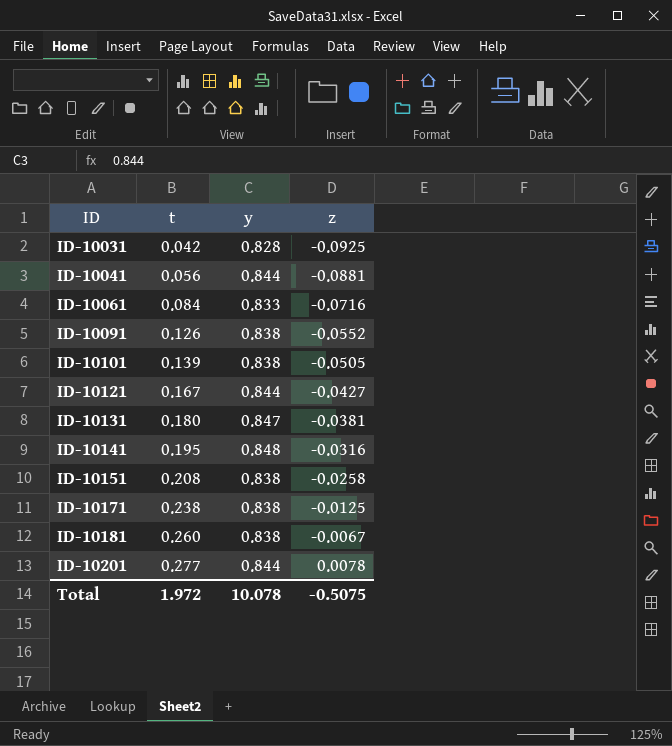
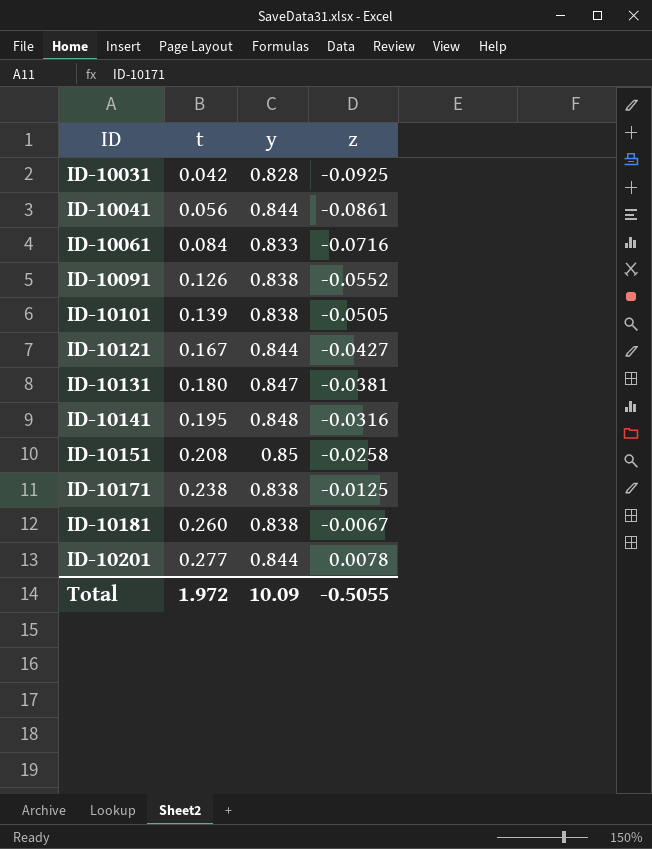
ID-10041 | z: -0.0881 -> -0.0861
ID-10151 | y: 0.838 -> 0.85
Total | y: 10.078 -> 10.09
Total | z: -0.5075 -> -0.5055

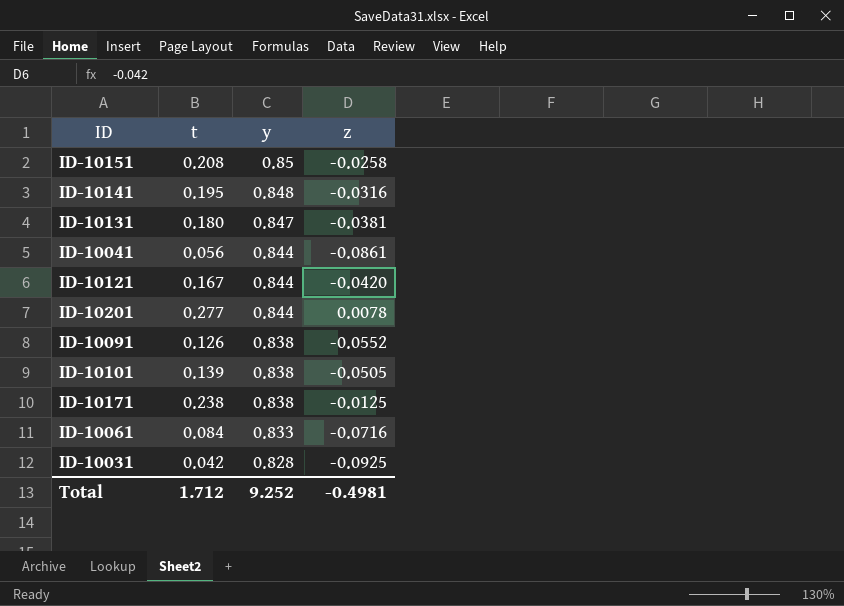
row order: ID ascending -> y descending
row ID-10181: 0.260 | 0.838 | -0.0067 -> none
ID-10121 | z: -0.0427 -> -0.0420
Total | t: 1.972 -> 1.712
Total | y: 10.09 -> 9.252
Total | z: -0.5055 -> -0.4981

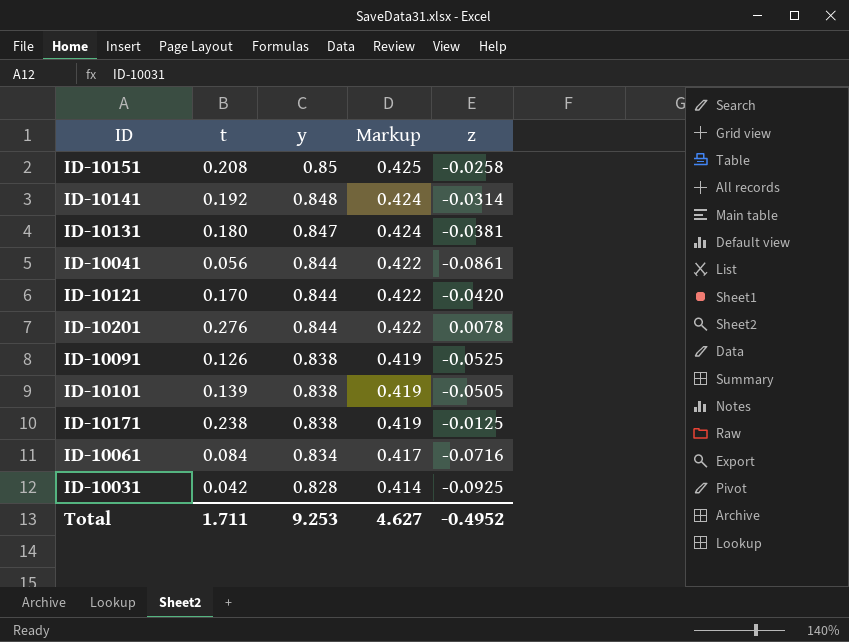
column Markup | formula: none -> [y] * 0.5
ID-10141 | t: 0.195 -> 0.192
ID-10141 | z: -0.0316 -> -0.0314
ID-10121 | t: 0.167 -> 0.170
ID-10201 | t: 0.277 -> 0.276
ID-10091 | z: -0.0552 -> -0.0525
ID-10061 | y: 0.833 -> 0.834
Total | t: 1.712 -> 1.711
Total | y: 9.252 -> 9.253
Total | z: -0.4981 -> -0.4952

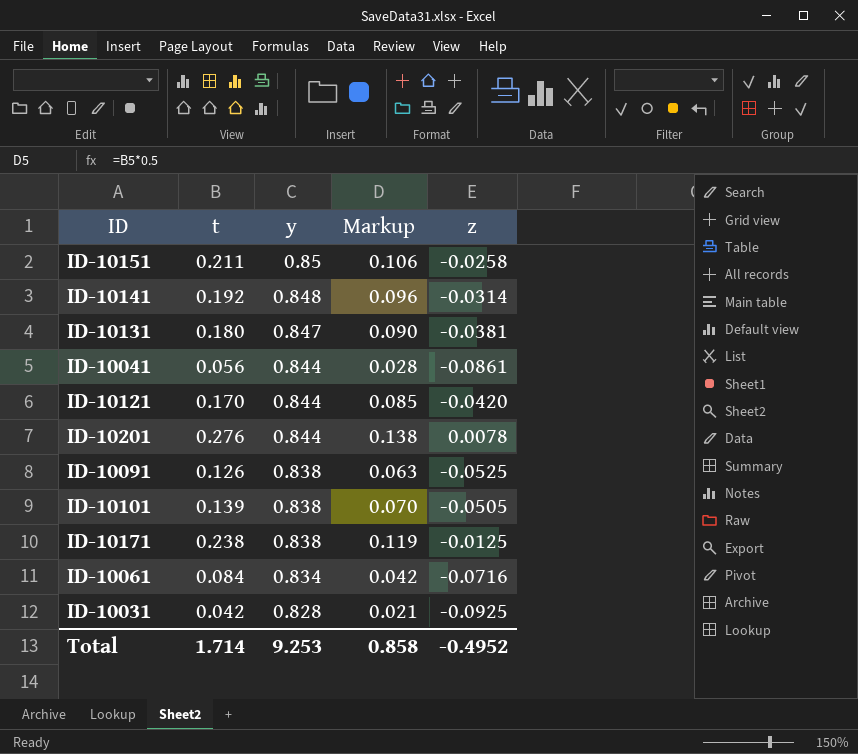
column Markup | formula: [y] * 0.5 -> [t] * 0.5
ID-10151 | t: 0.208 -> 0.211
Total | t: 1.711 -> 1.714
Total | Markup: 4.627 -> 0.858

